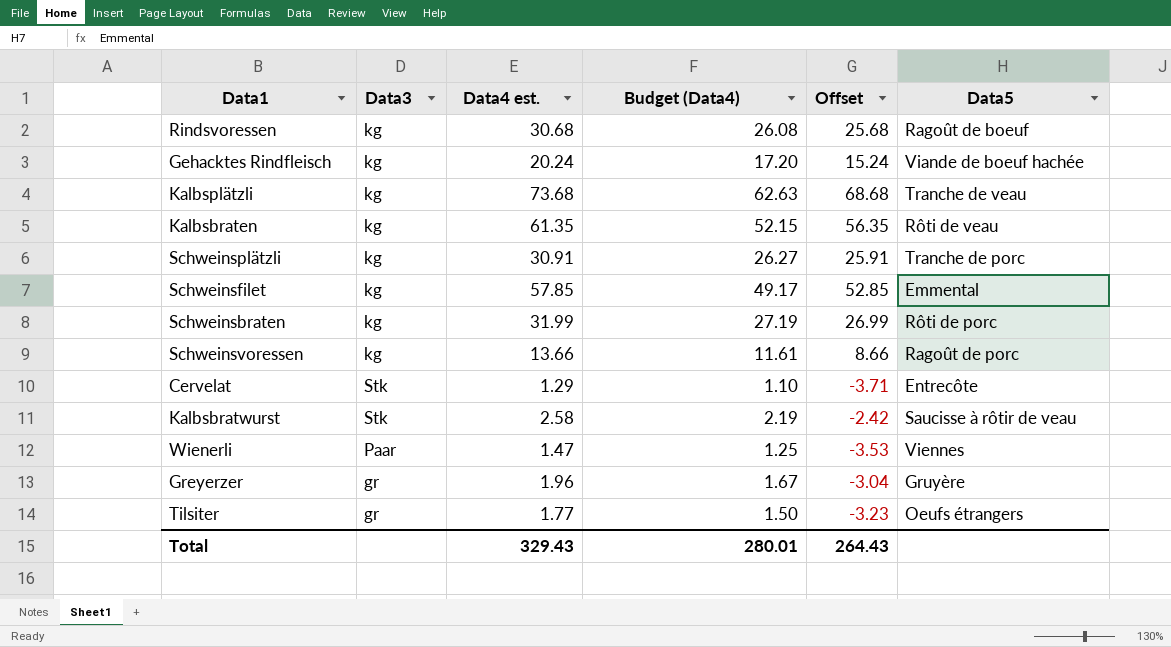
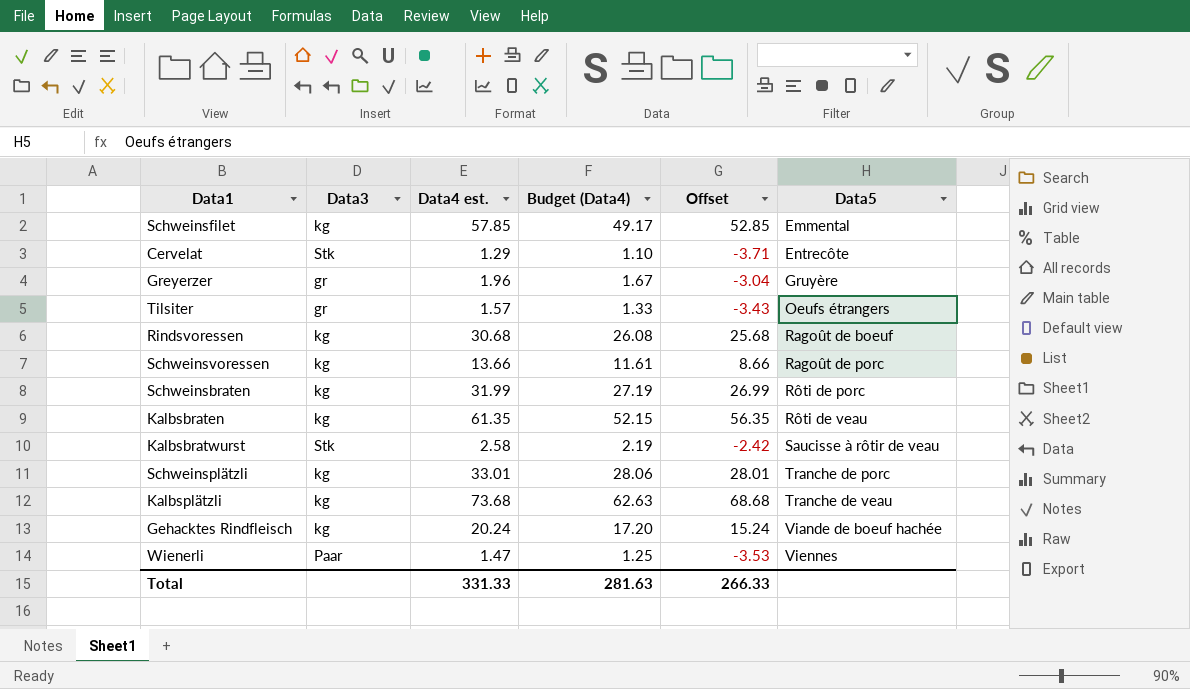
row order: none -> Data5 ascending
Tilsiter | Data4 est.: 1.77 -> 1.57
Tilsiter | Budget (Data4): 1.50 -> 1.33
Tilsiter | Offset: -3.23 -> -3.43
Schweinsplätzli | Data4 est.: 30.91 -> 33.01
Schweinsplätzli | Budget (Data4): 26.27 -> 28.06
Schweinsplätzli | Offset: 25.91 -> 28.01
Total | Data4 est.: 329.43 -> 331.33
Total | Budget (Data4): 280.01 -> 281.63
Total | Offset: 264.43 -> 266.33

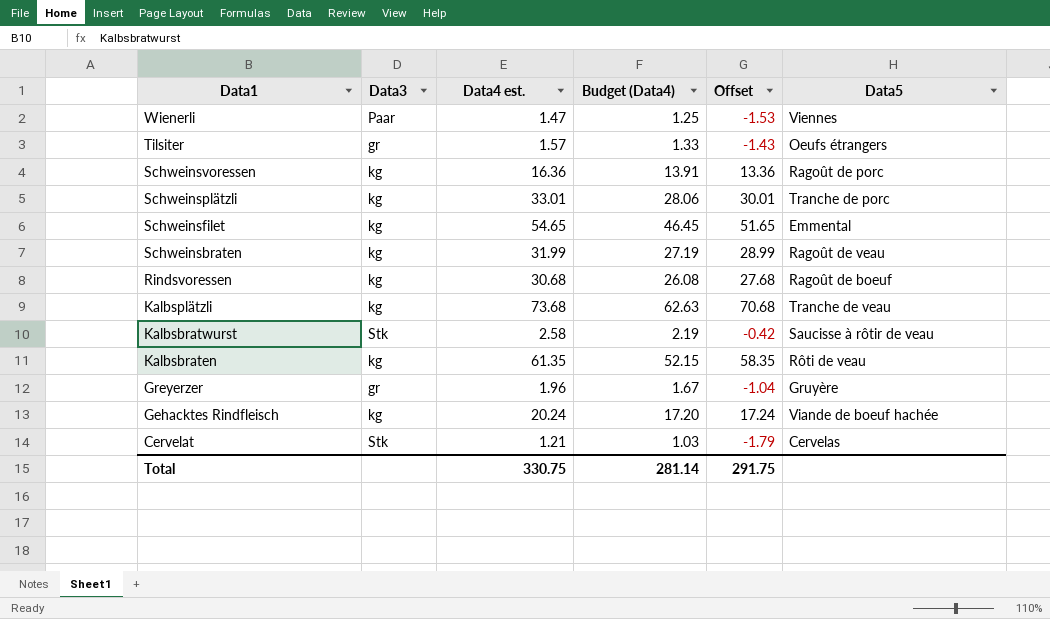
row order: Data5 ascending -> Data1 descending
column Offset | formula: [Data4 est.] - 5 -> [Data4 est.] - 3
Schweinsvoressen | Data4 est.: 13.66 -> 16.36
Schweinsvoressen | Budget (Data4): 11.61 -> 13.91
Schweinsfilet | Data4 est.: 57.85 -> 54.65
Schweinsfilet | Budget (Data4): 49.17 -> 46.45
Schweinsbraten | Data5: Rôti de porc -> Ragoût de veau
Cervelat | Data4 est.: 1.29 -> 1.21
Cervelat | Budget (Data4): 1.10 -> 1.03
Cervelat | Data5: Entrecôte -> Cervelas
Total | Data4 est.: 331.33 -> 330.75
Total | Budget (Data4): 281.63 -> 281.14
Total | Offset: 266.33 -> 291.75

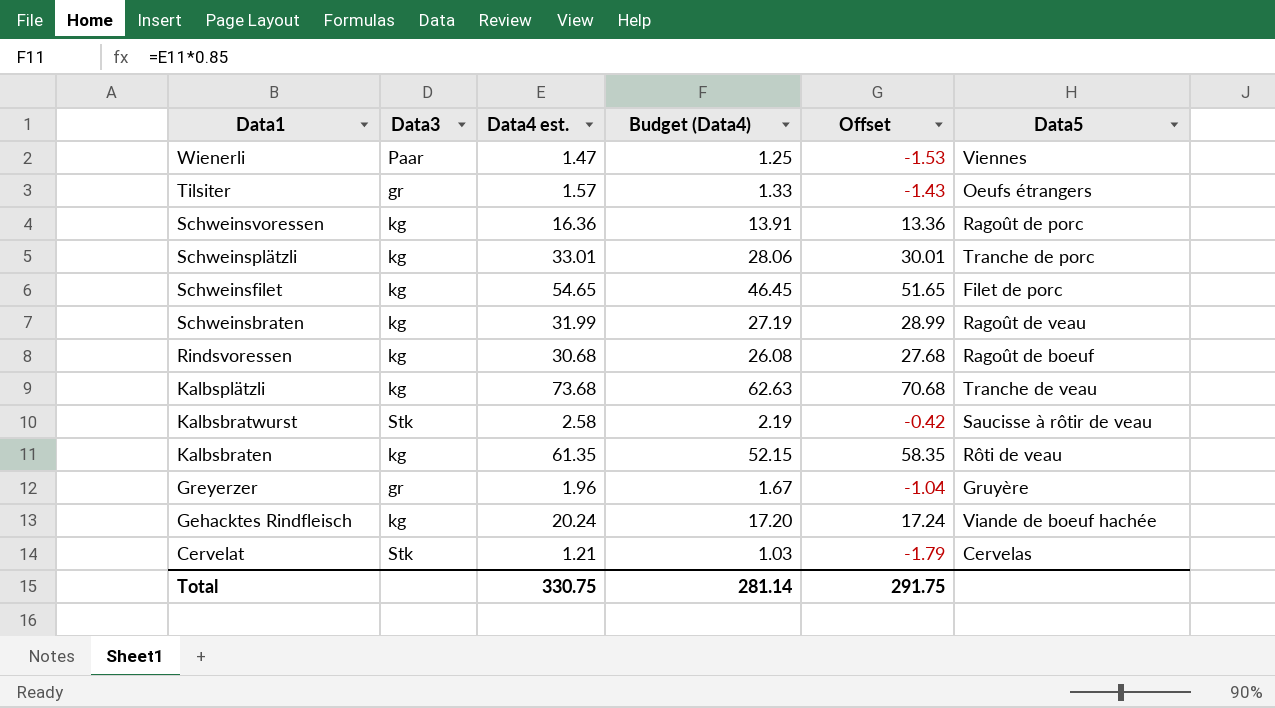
Schweinsfilet | Data5: Emmental -> Filet de porc

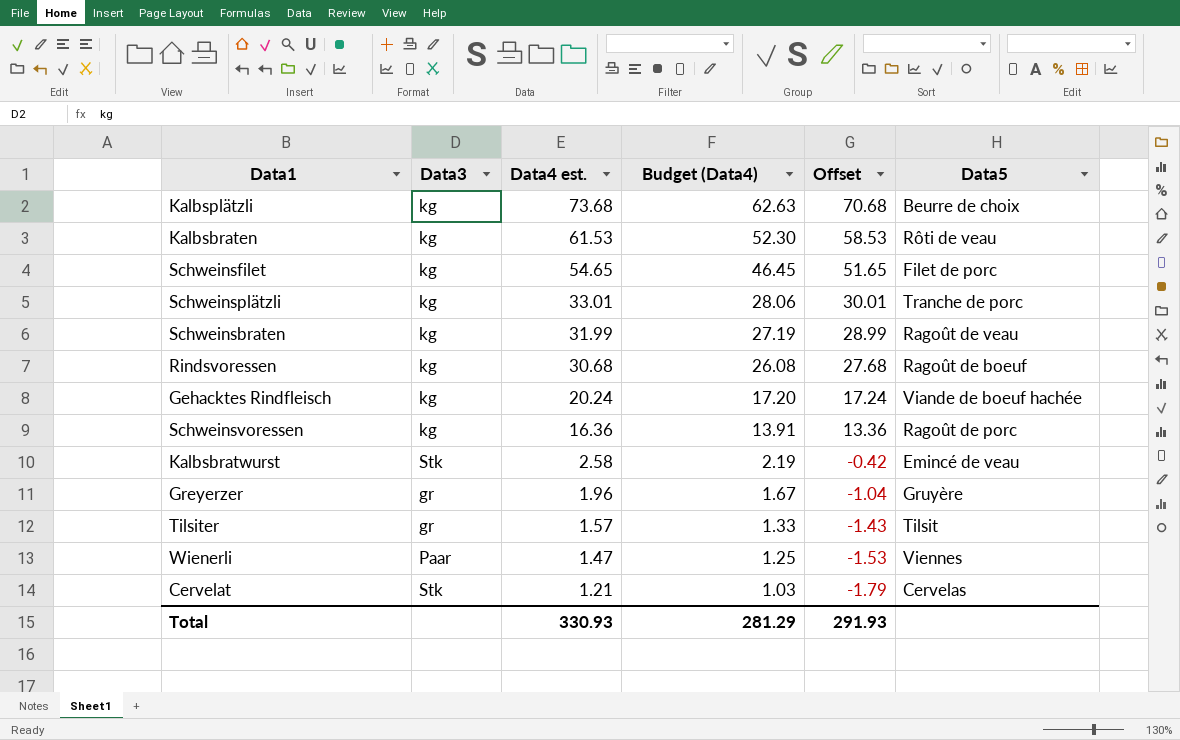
row order: Data1 descending -> Data4 est. descending
Kalbsplätzli | Data5: Tranche de veau -> Beurre de choix
Kalbsbraten | Data4 est.: 61.35 -> 61.53
Kalbsbraten | Budget (Data4): 52.15 -> 52.30
Kalbsbraten | Offset: 58.35 -> 58.53
Kalbsbratwurst | Data5: Saucisse à rôtir de veau -> Emincé de veau
Tilsiter | Data5: Oeufs étrangers -> Tilsit
Total | Data4 est.: 330.75 -> 330.93
Total | Budget (Data4): 281.14 -> 281.29
Total | Offset: 291.75 -> 291.93

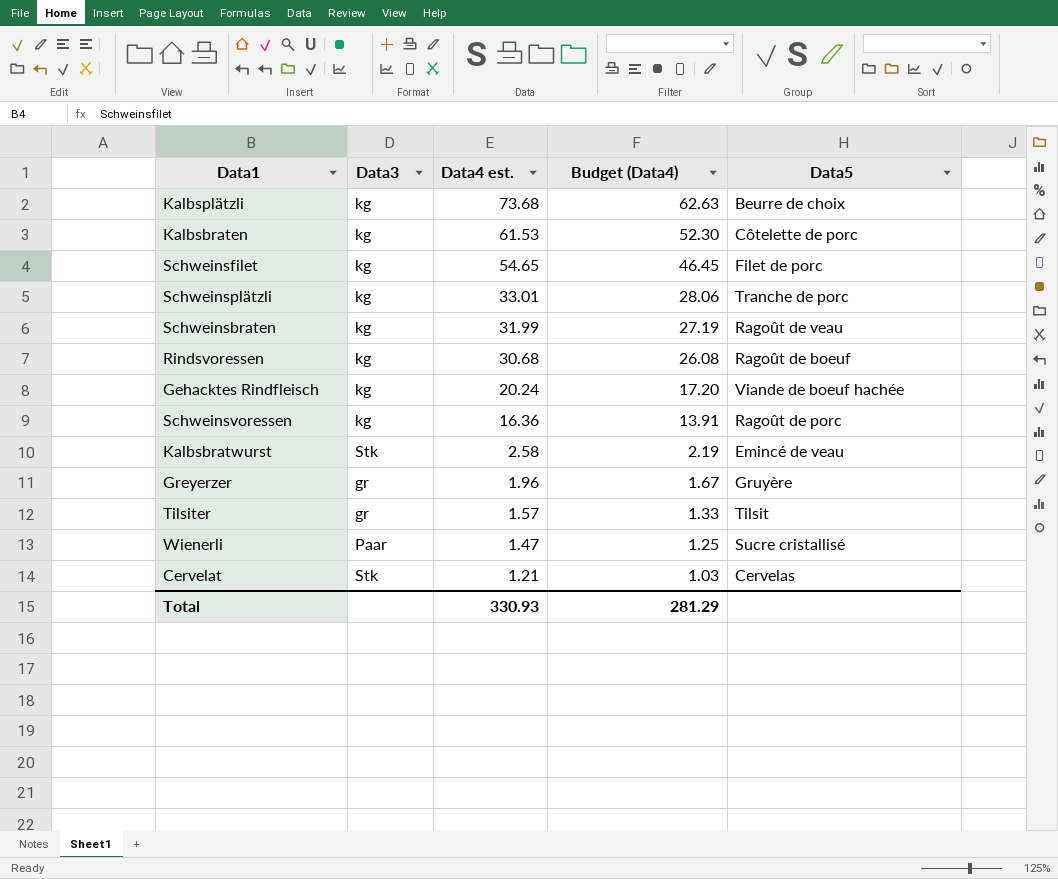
column Offset | formula: [Data4 est.] - 3 -> none
Kalbsbraten | Data5: Rôti de veau -> Côtelette de porc
Wienerli | Data5: Viennes -> Sucre cristallisé

